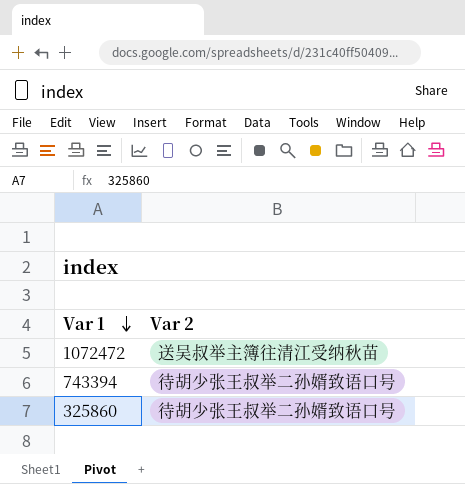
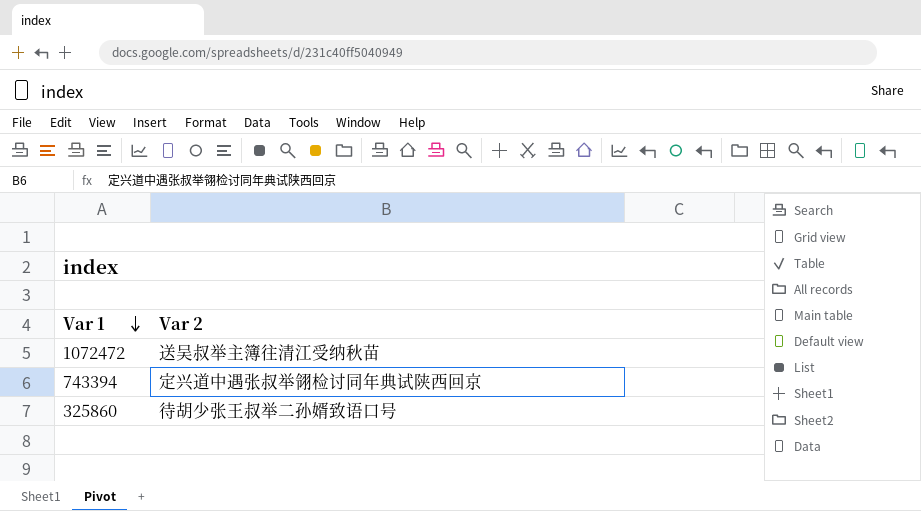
743394 | Var 2: 待胡少张王叔举二孙婿致语口号 -> 定兴道中遇张叔举翎检讨同年典试陕西回京

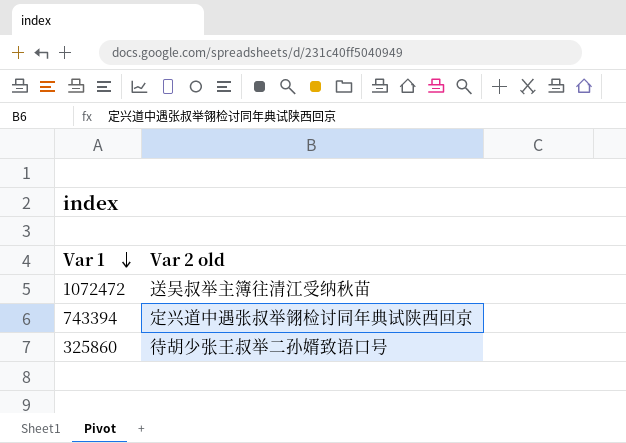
column name: Var 2 -> Var 2 old

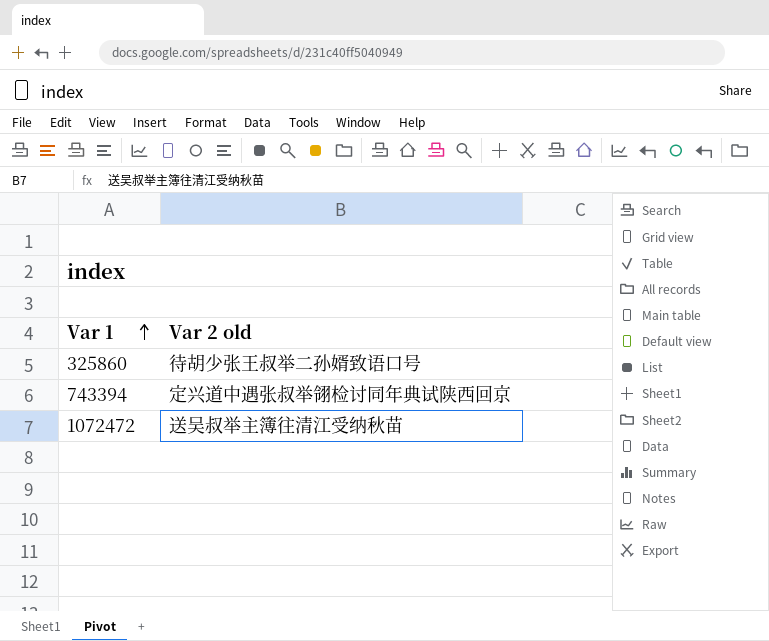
row order: Var 1 descending -> Var 1 ascending

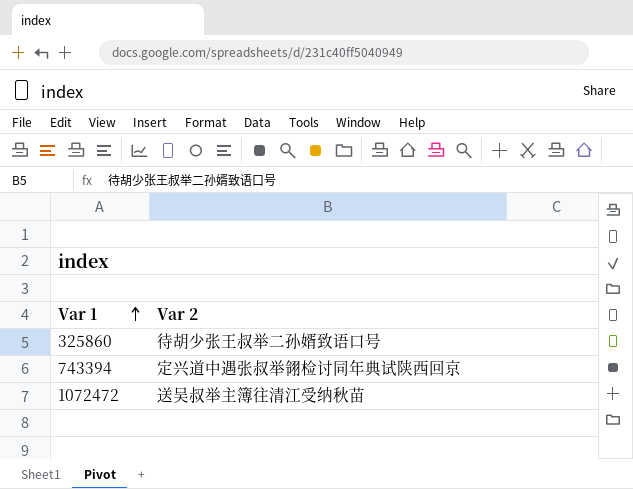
column name: Var 2 old -> Var 2

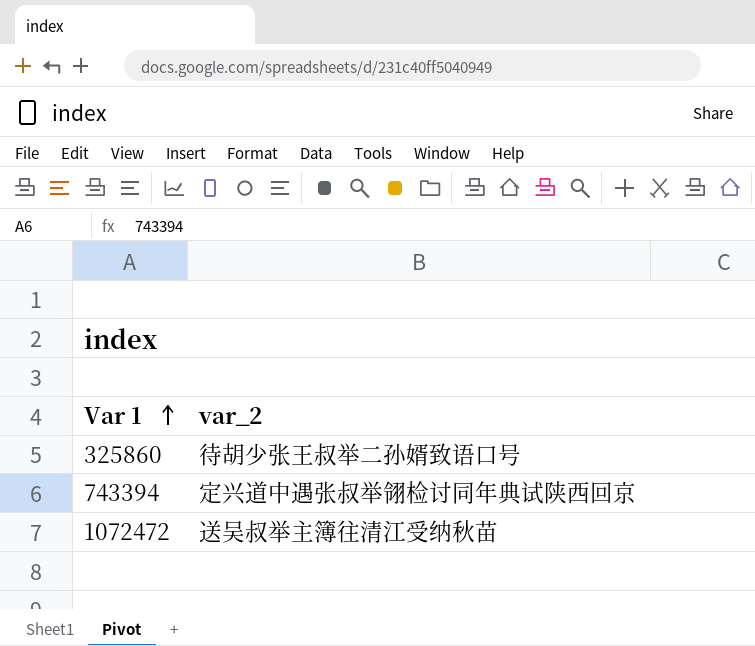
column name: Var 2 -> var_2

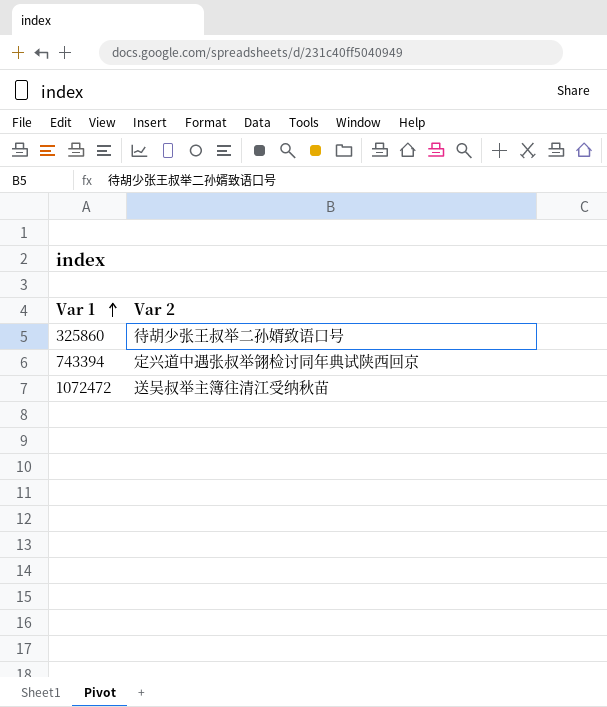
column name: var_2 -> Var 2

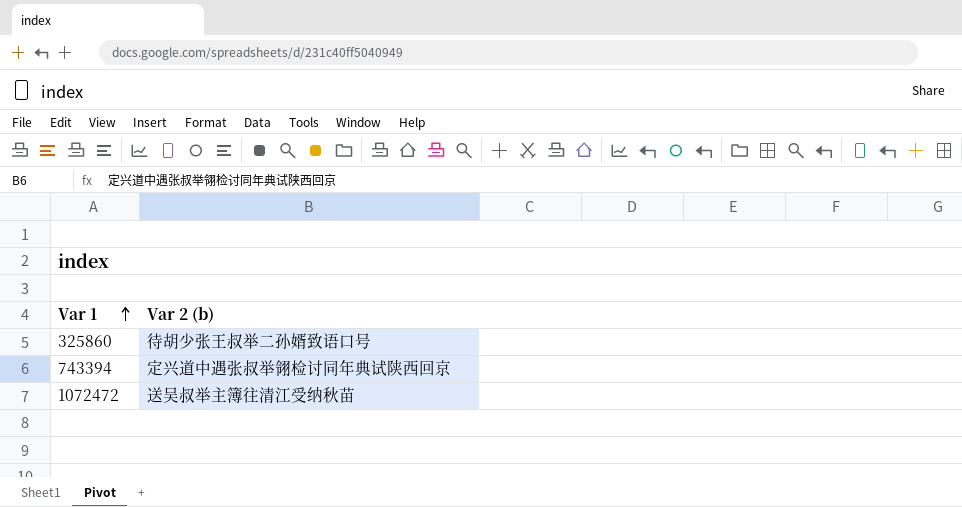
column name: Var 2 -> Var 2 (b)

